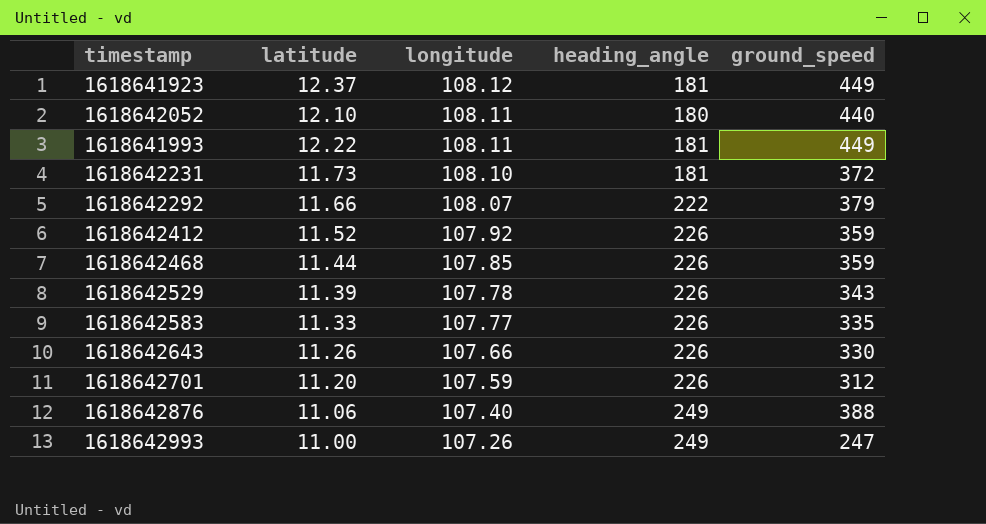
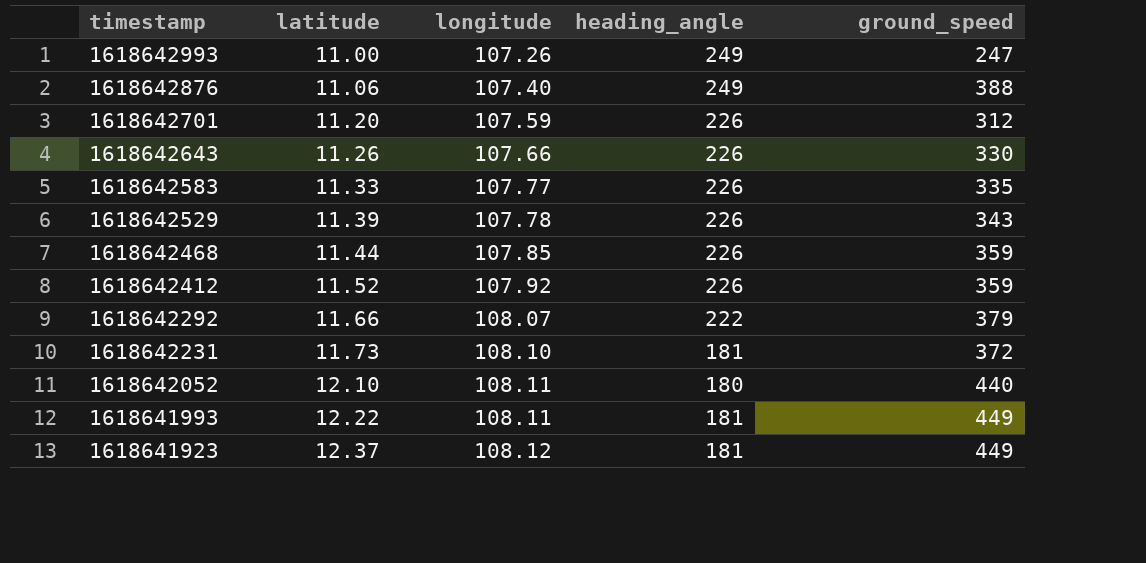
row order: longitude descending -> timestamp descending

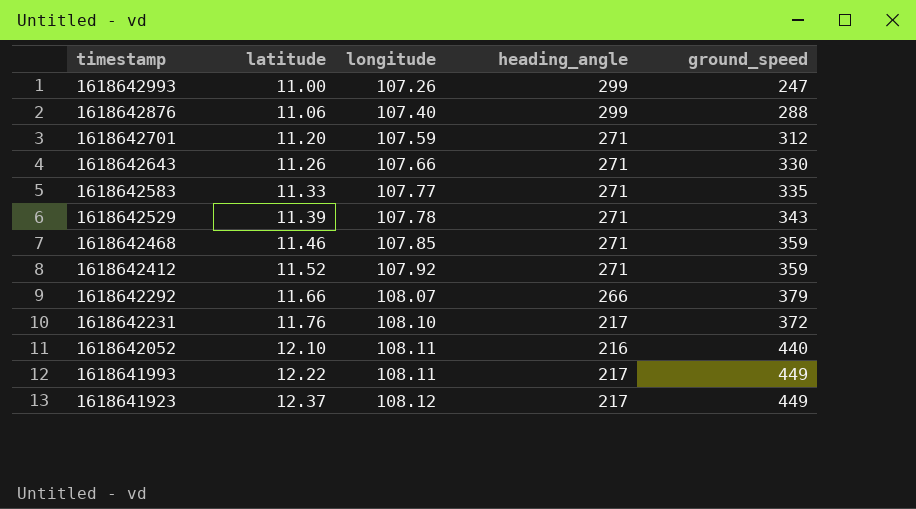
1618642993 | heading_angle: 249 -> 299
1618642876 | heading_angle: 249 -> 299
1618642876 | ground_speed: 388 -> 288
1618642701 | heading_angle: 226 -> 271
1618642643 | heading_angle: 226 -> 271
1618642583 | heading_angle: 226 -> 271
1618642529 | heading_angle: 226 -> 271
1618642468 | latitude: 11.44 -> 11.46
1618642468 | heading_angle: 226 -> 271
1618642412 | heading_angle: 226 -> 271
1618642292 | heading_angle: 222 -> 266
1618642231 | latitude: 11.73 -> 11.76
1618642231 | heading_angle: 181 -> 217
1618642052 | heading_angle: 180 -> 216
1618641993 | heading_angle: 181 -> 217
1618641923 | heading_angle: 181 -> 217

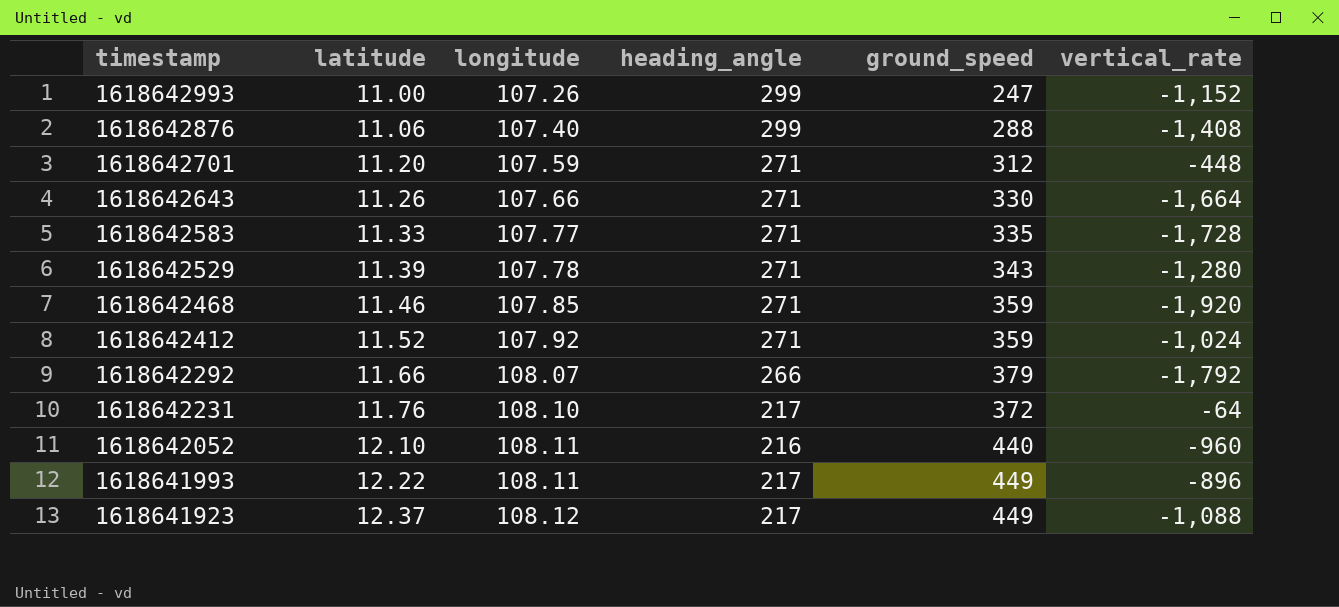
column vertical_rate | position: none -> 6

